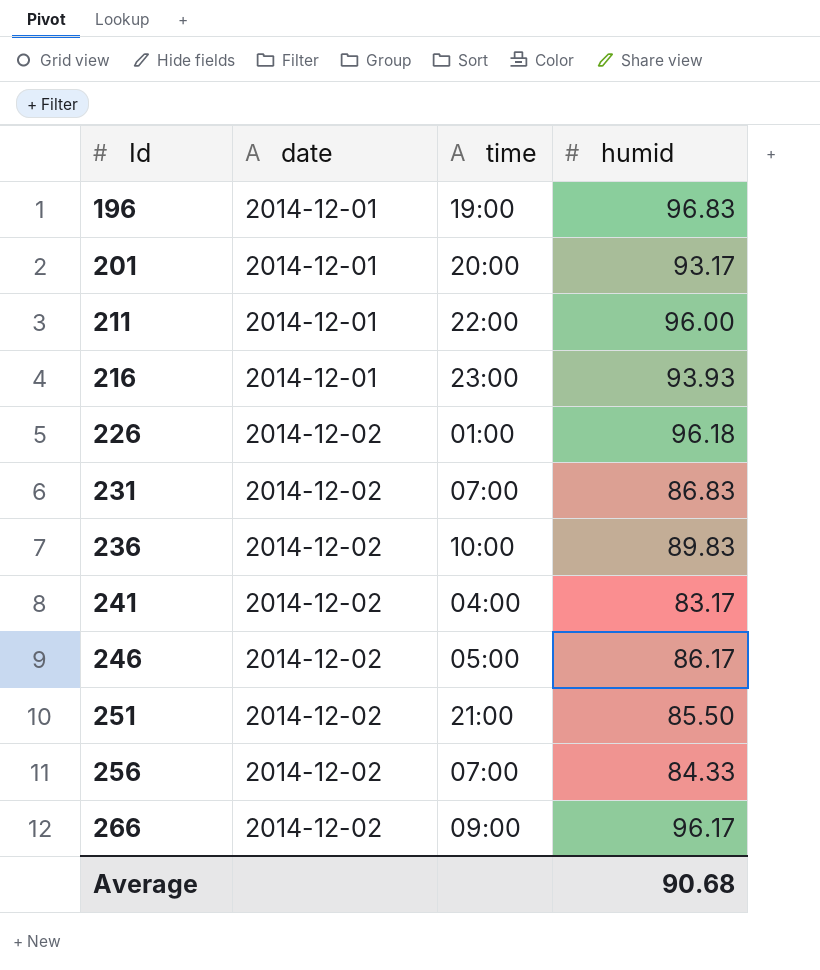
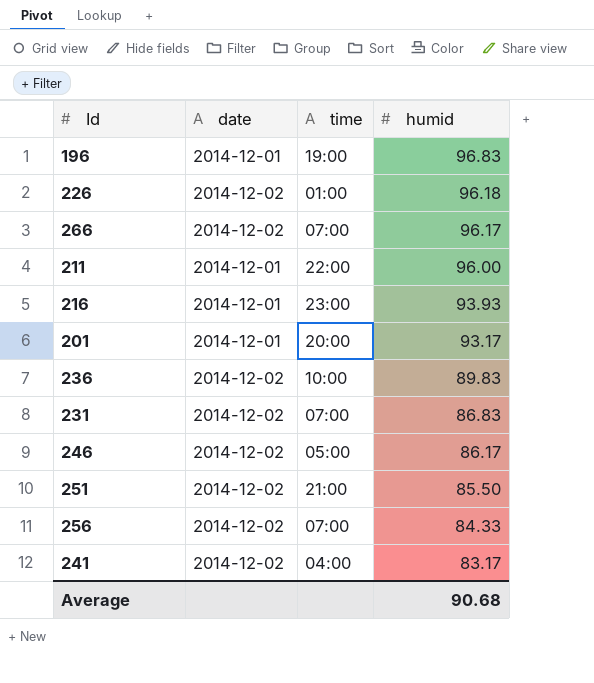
row order: Id ascending -> humid descending
266 | time: 09:00 -> 07:00

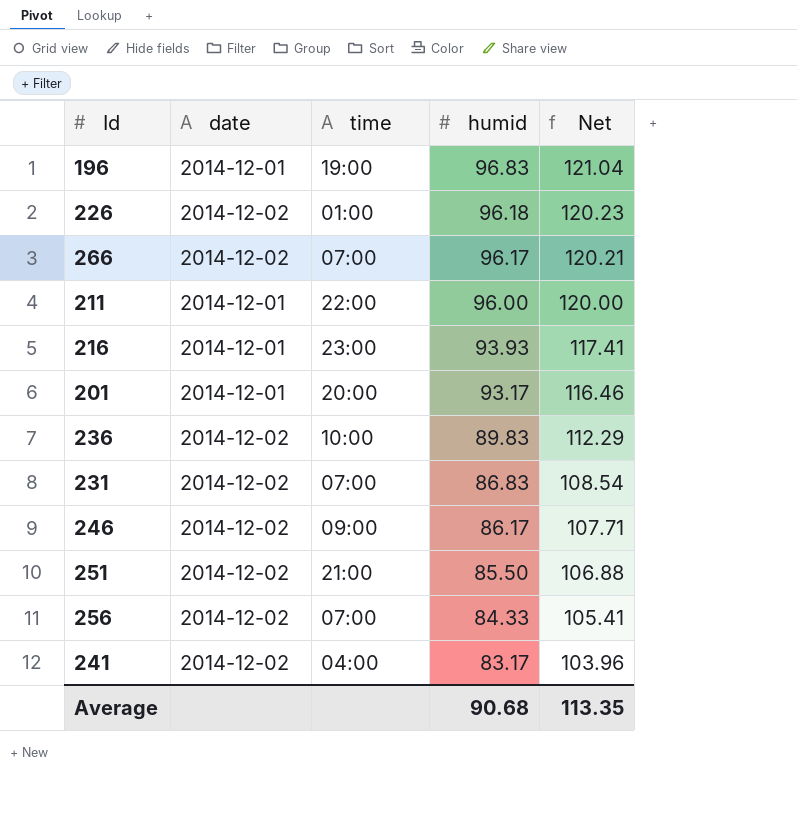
column Net | formula: none -> [humid] * 1.25
246 | time: 05:00 -> 09:00

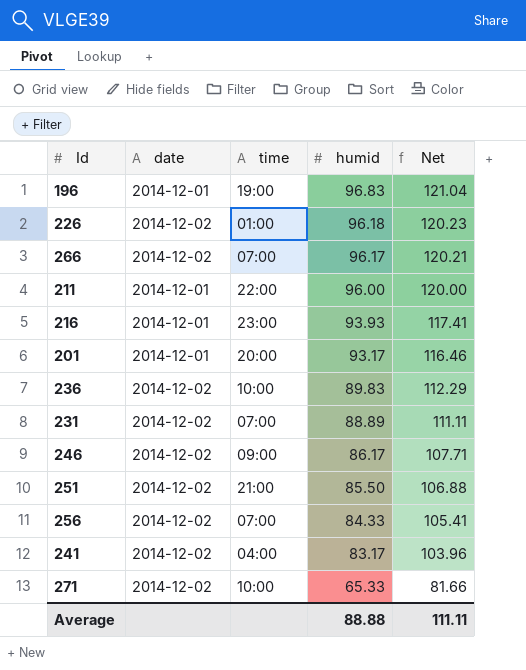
231 | humid: 86.83 -> 88.89
231 | Net: 108.54 -> 111.11
row 271: none -> 2014-12-02 | 10:00 | 65.33 | 81.66
Average | humid: 90.68 -> 88.88
Average | Net: 113.35 -> 111.11

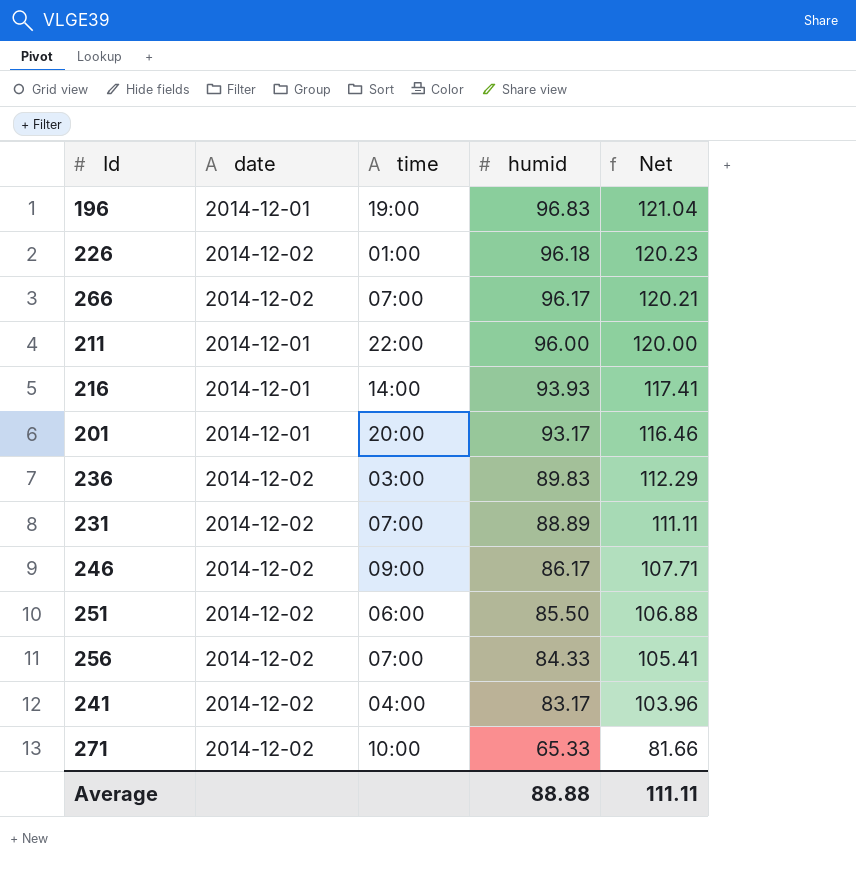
216 | time: 23:00 -> 14:00
236 | time: 10:00 -> 03:00
251 | time: 21:00 -> 06:00

